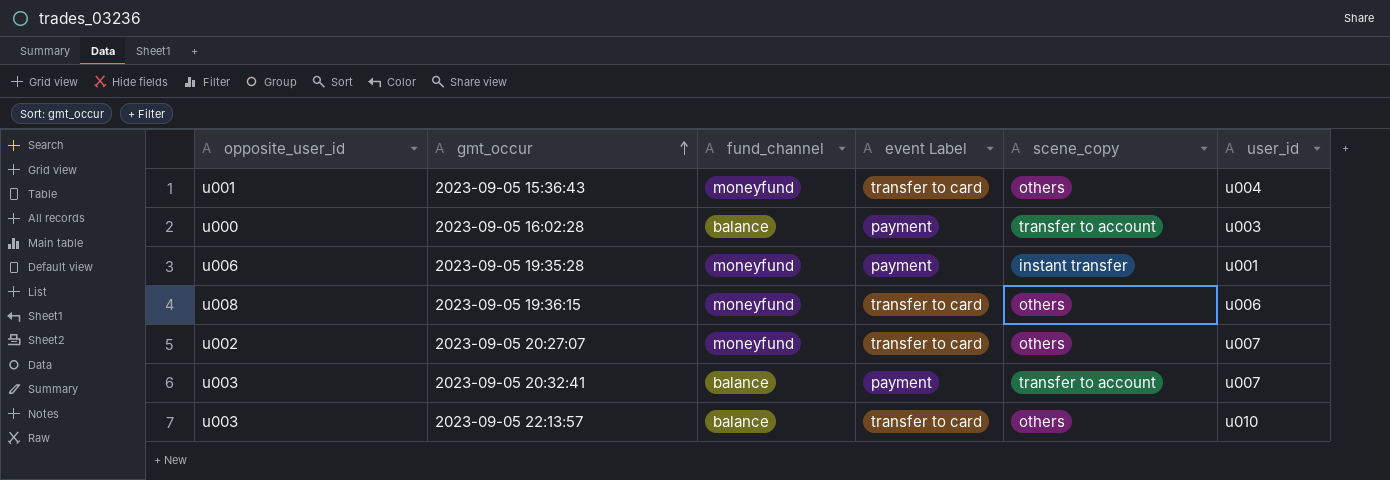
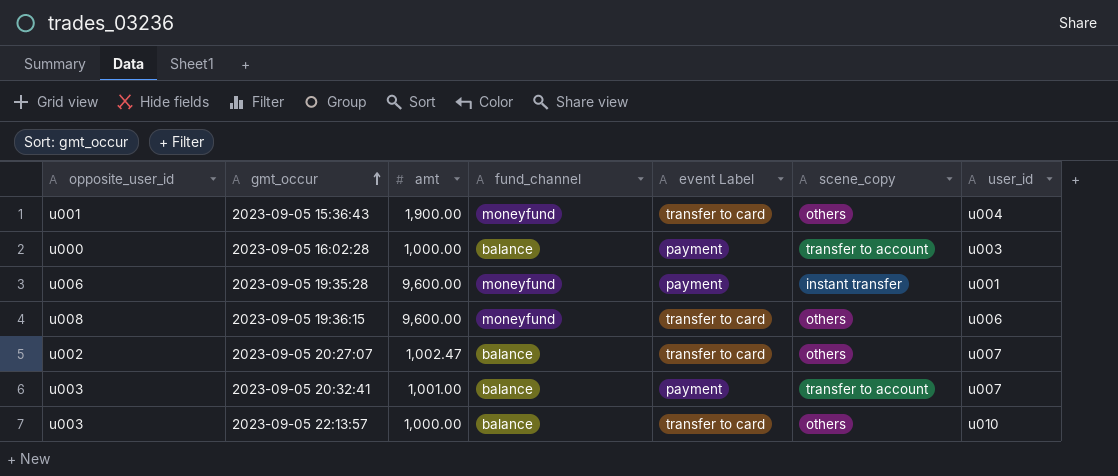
column amt | position: none -> 3
2023-09-05 20:27:07 | fund_channel: moneyfund -> balance

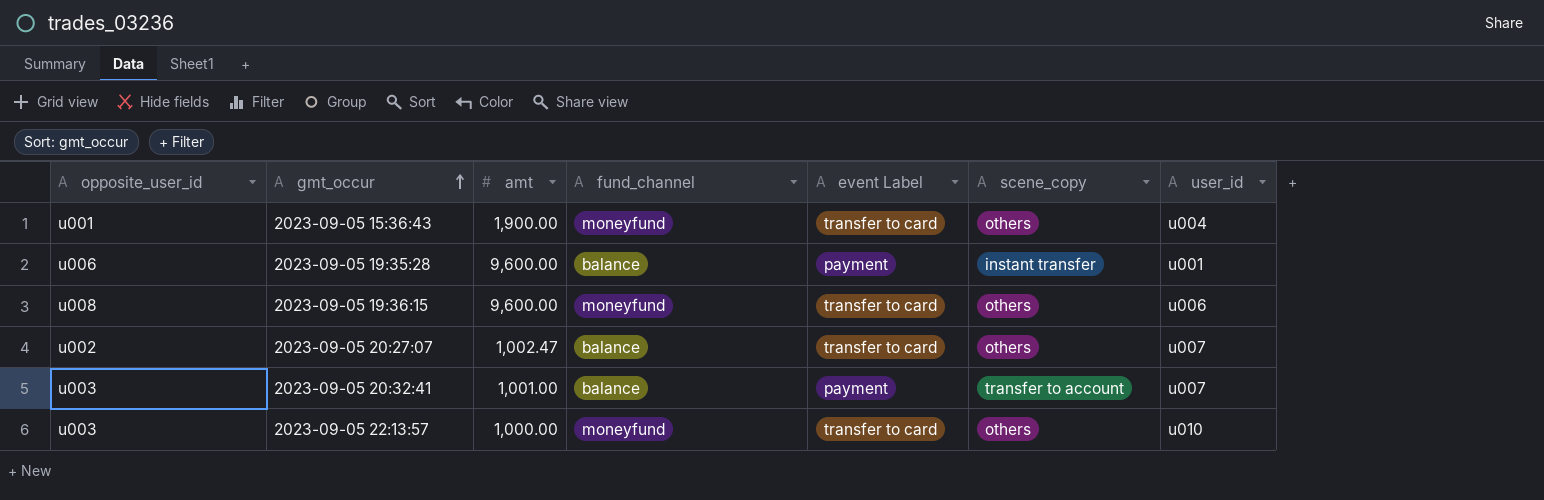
row 2023-09-05 16:02:28: u000 | 1,000.00 | balance | payment | transfer to account | u003 -> none
2023-09-05 19:35:28 | fund_channel: moneyfund -> balance
2023-09-05 22:13:57 | fund_channel: balance -> moneyfund

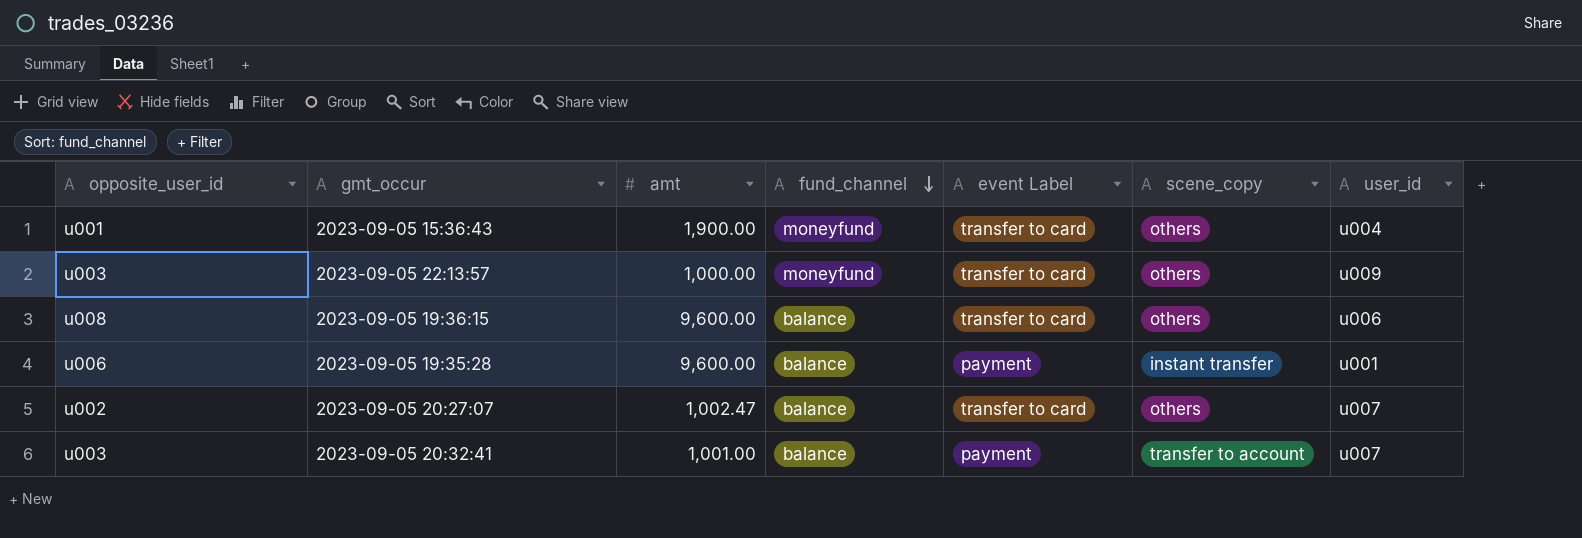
row order: gmt_occur ascending -> fund_channel descending
2023-09-05 22:13:57 | user_id: u010 -> u009
2023-09-05 19:36:15 | fund_channel: moneyfund -> balance

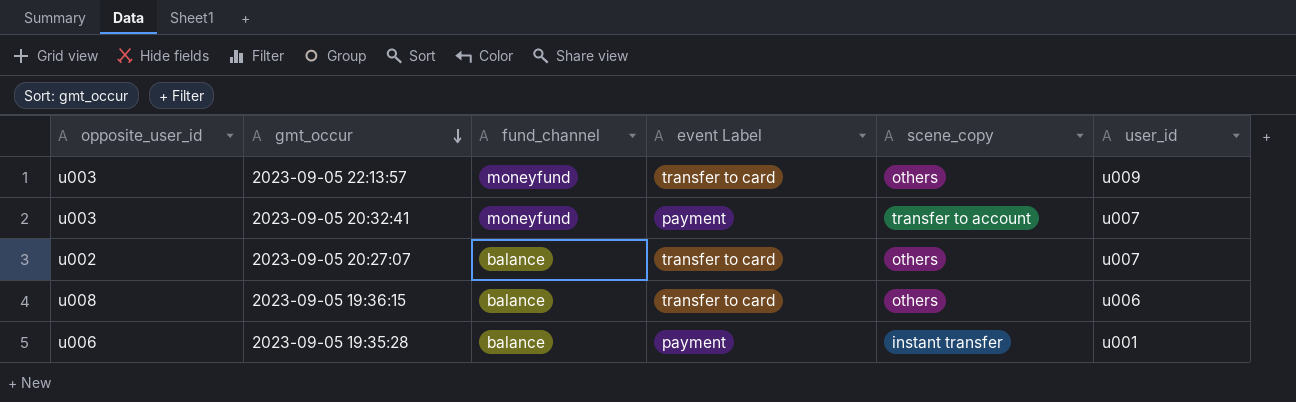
row order: fund_channel descending -> gmt_occur descending
column amt | position: 3 -> none
row 2023-09-05 15:36:43: u001 | 1,900.00 | moneyfund | transfer to card | others | u004 -> none
2023-09-05 20:32:41 | fund_channel: balance -> moneyfund

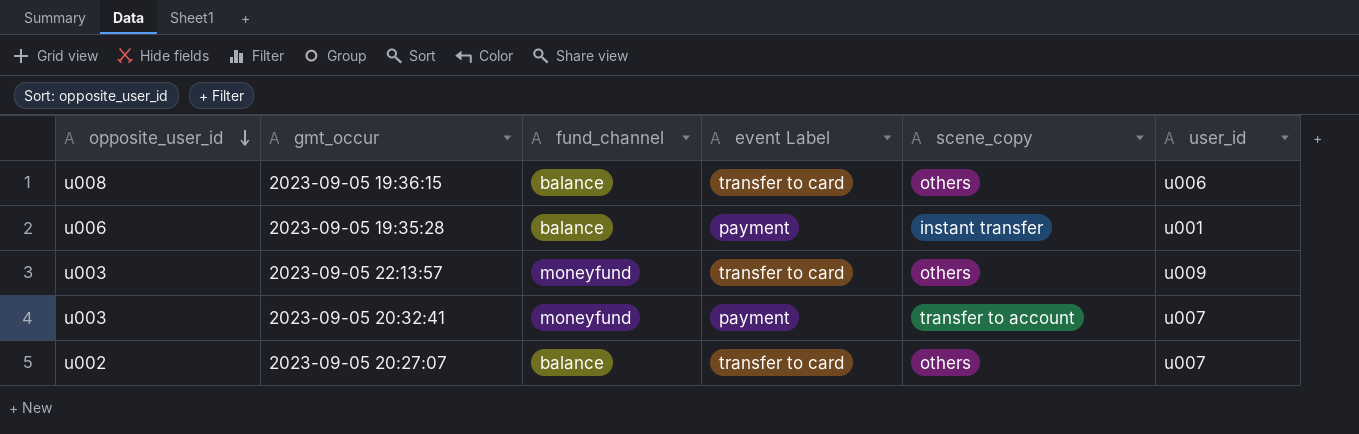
row order: gmt_occur descending -> opposite_user_id descending

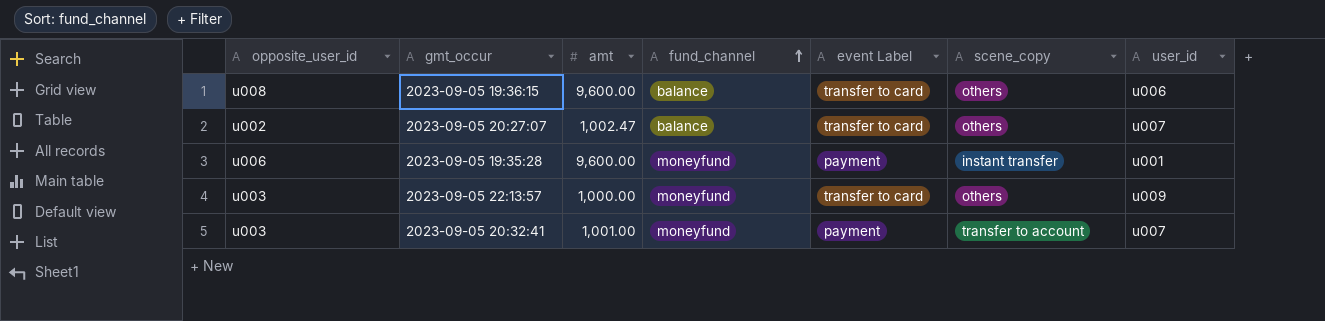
row order: opposite_user_id descending -> fund_channel ascending
column amt | position: none -> 3
2023-09-05 19:35:28 | fund_channel: balance -> moneyfund

